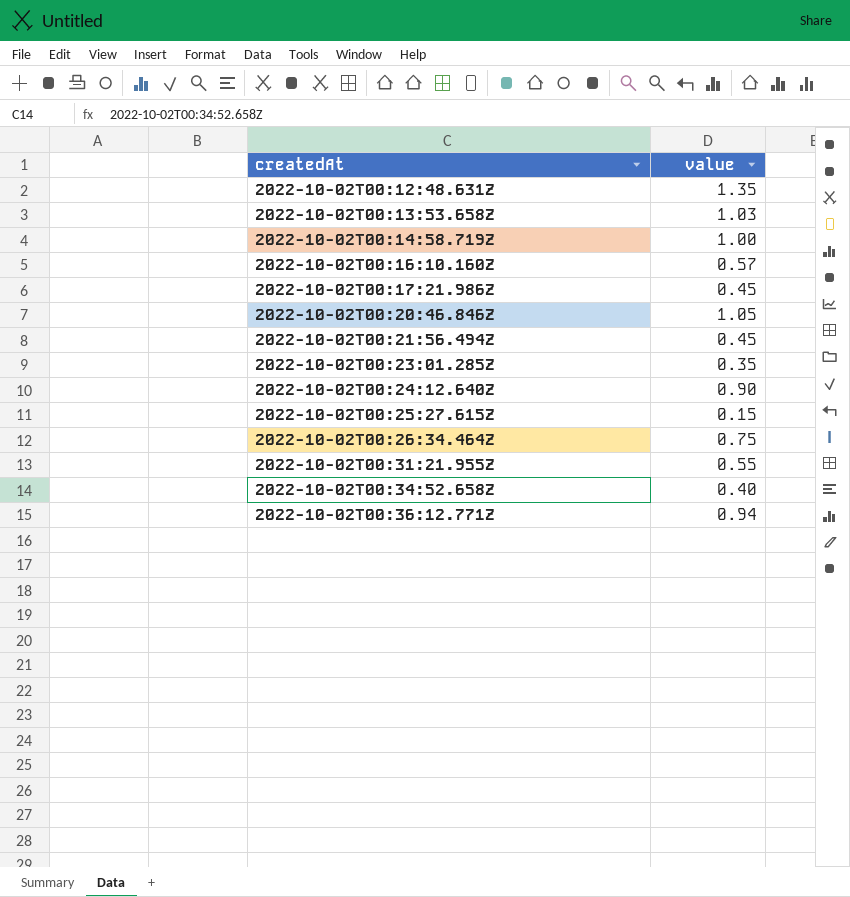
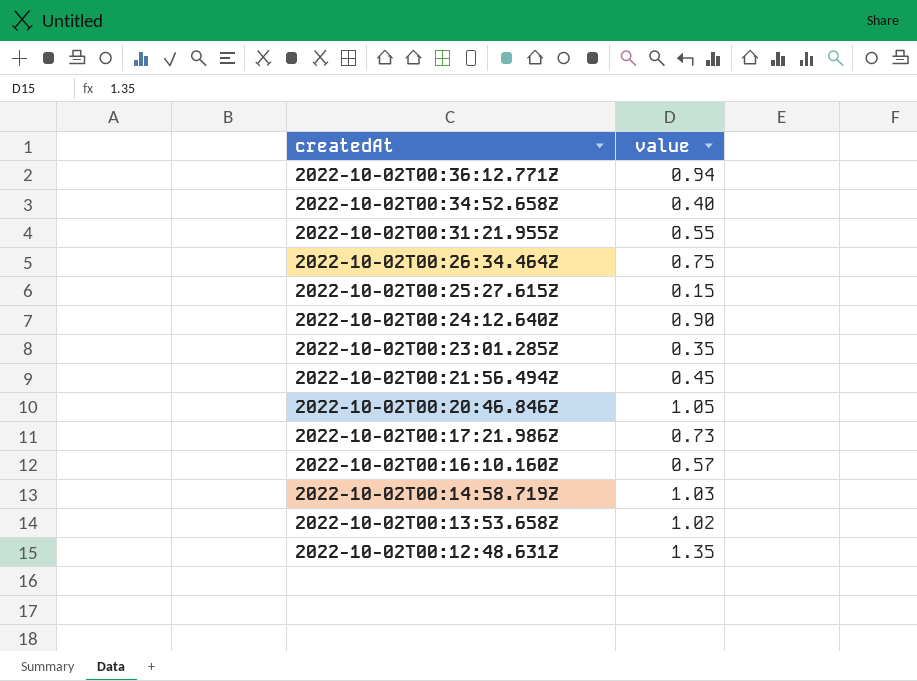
row order: createdAt ascending -> createdAt descending
2022-10-02T00:17:21.986Z | value: 0.45 -> 0.73
2022-10-02T00:14:58.719Z | value: 1.00 -> 1.03
2022-10-02T00:13:53.658Z | value: 1.03 -> 1.02

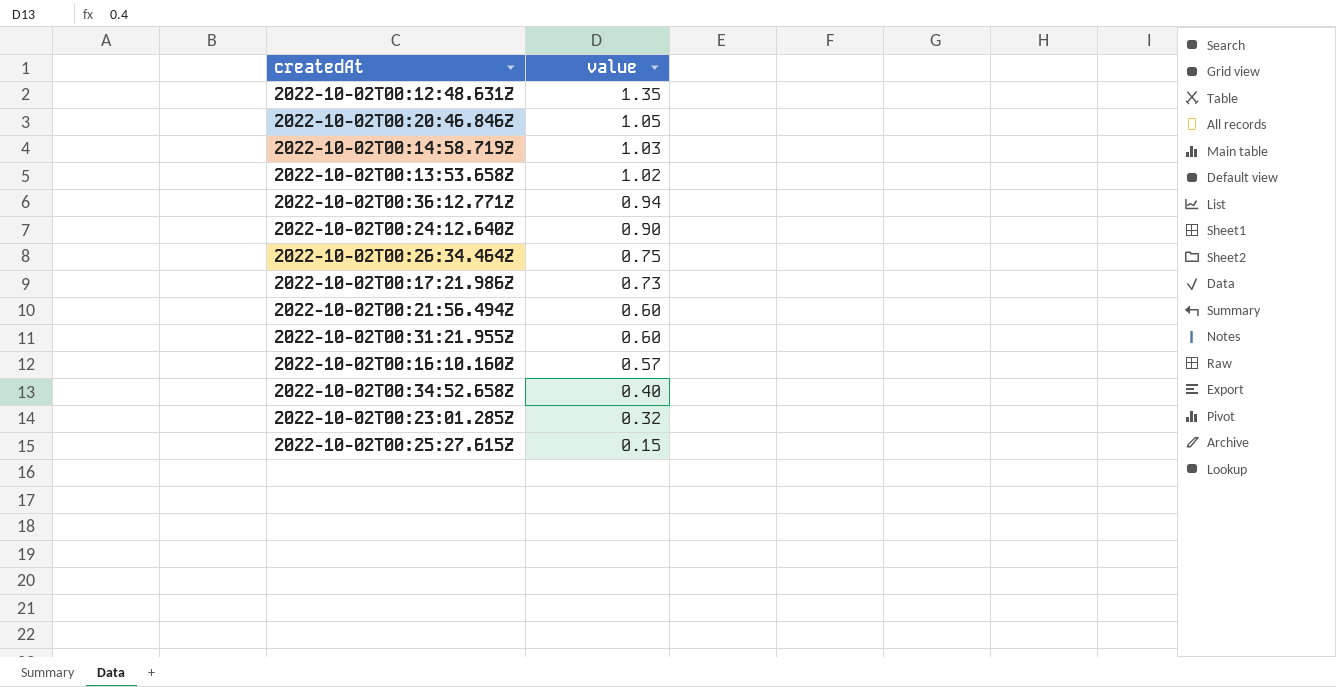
row order: createdAt descending -> value descending
2022-10-02T00:21:56.494Z | value: 0.45 -> 0.60
2022-10-02T00:31:21.955Z | value: 0.55 -> 0.60
2022-10-02T00:23:01.285Z | value: 0.35 -> 0.32

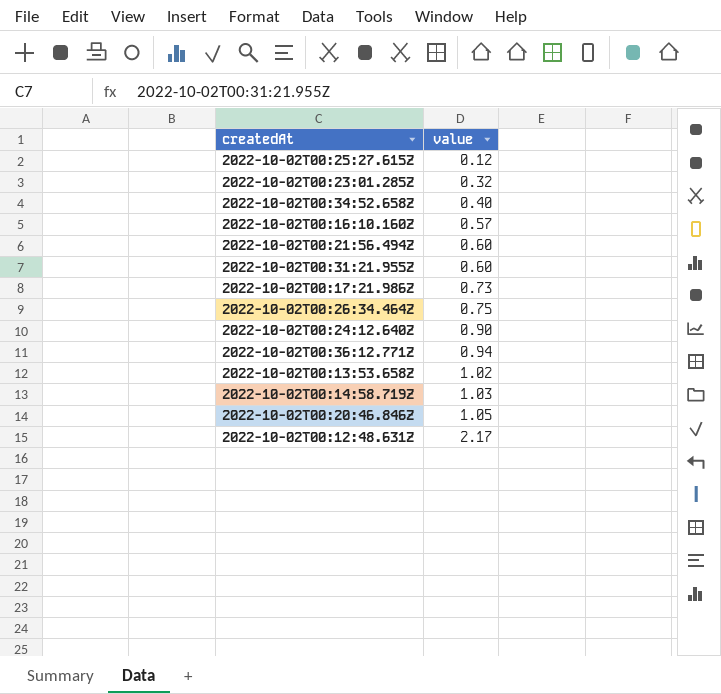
row order: value descending -> value ascending
2022-10-02T00:25:27.615Z | value: 0.15 -> 0.12
2022-10-02T00:12:48.631Z | value: 1.35 -> 2.17

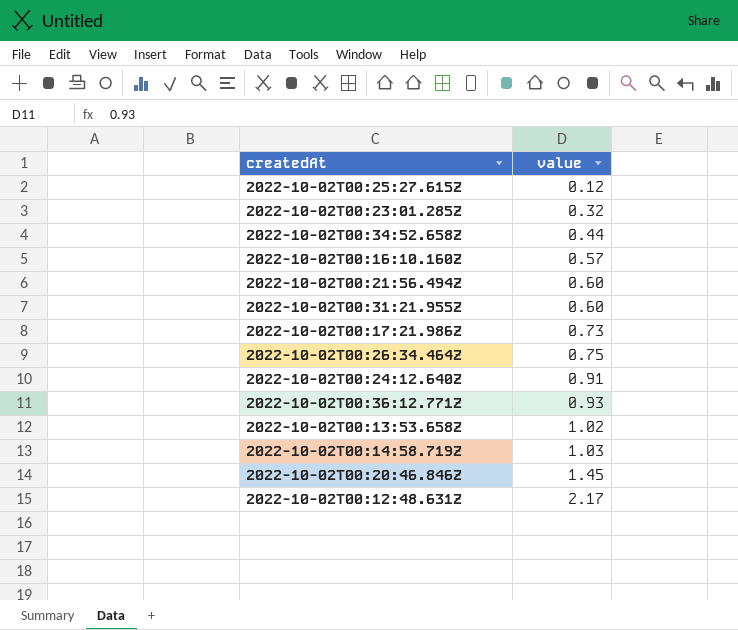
2022-10-02T00:34:52.658Z | value: 0.40 -> 0.44
2022-10-02T00:24:12.640Z | value: 0.90 -> 0.91
2022-10-02T00:36:12.771Z | value: 0.94 -> 0.93
2022-10-02T00:20:46.846Z | value: 1.05 -> 1.45

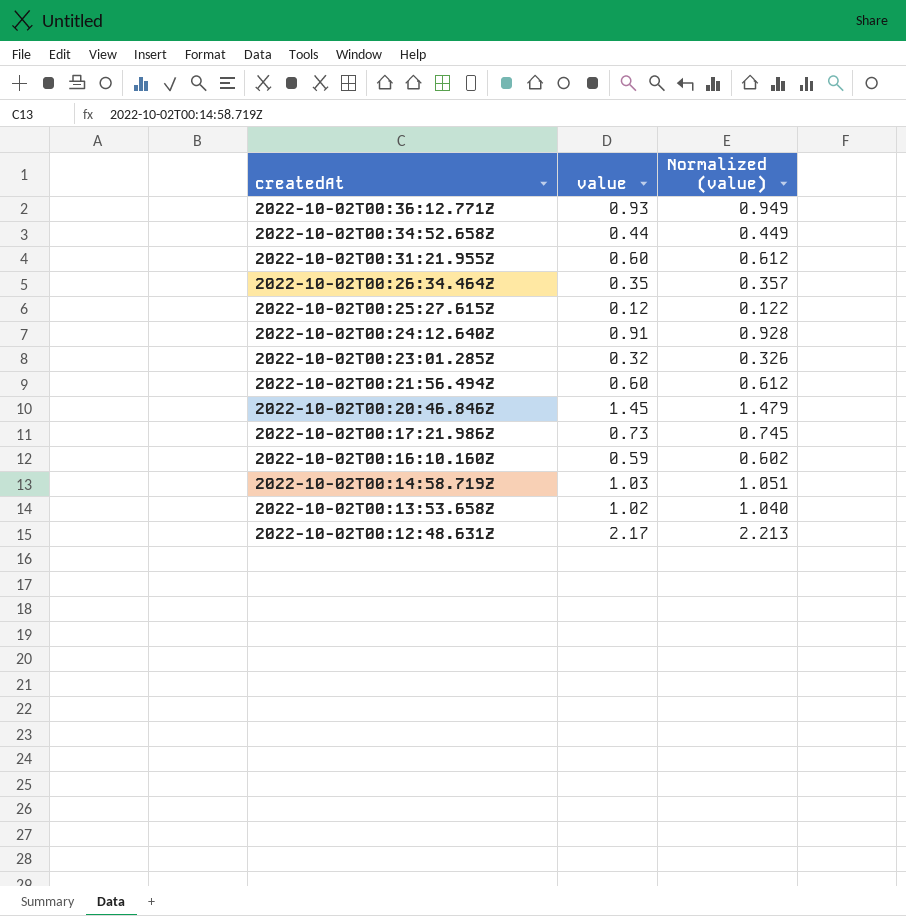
row order: value ascending -> createdAt descending
column Normalized (value) | formula: none -> [value] * 1.02
2022-10-02T00:26:34.464Z | value: 0.75 -> 0.35
2022-10-02T00:16:10.160Z | value: 0.57 -> 0.59

